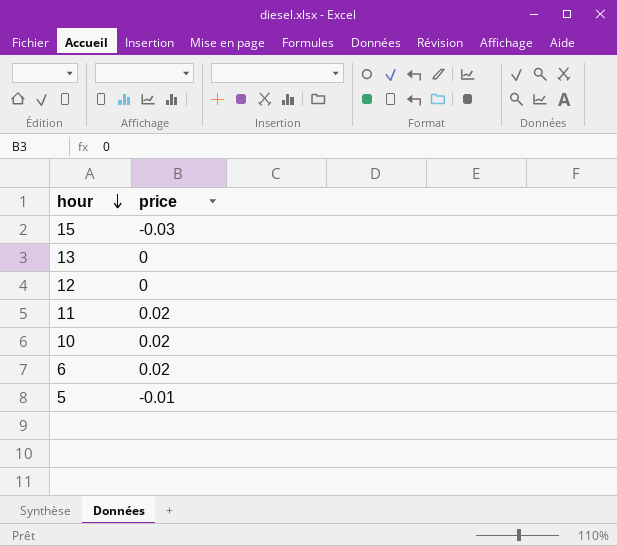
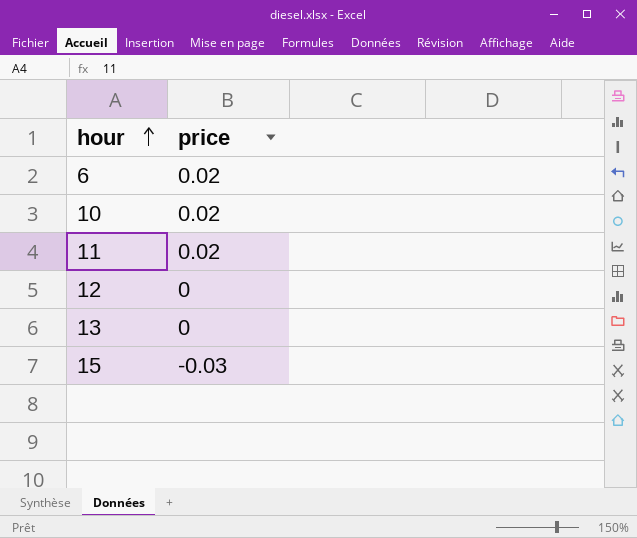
row order: hour descending -> hour ascending
row 5: -0.01 -> none

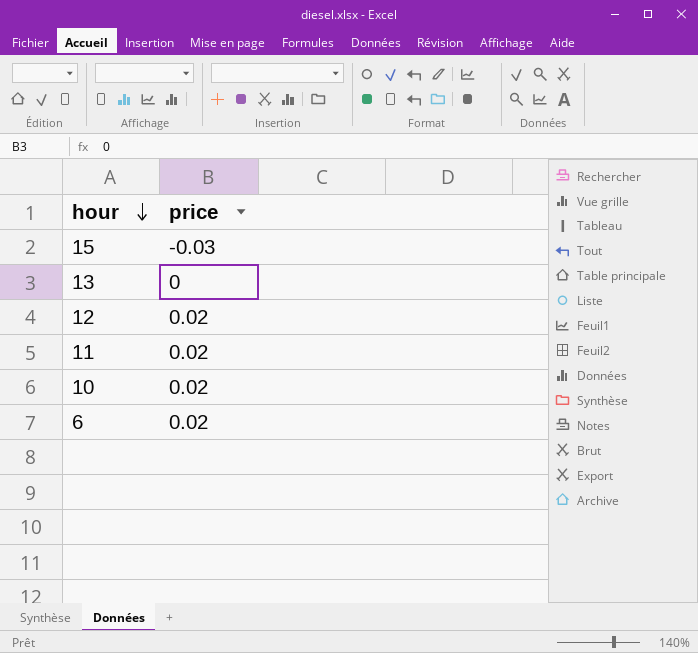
row order: hour ascending -> hour descending
12 | price: 0 -> 0.02

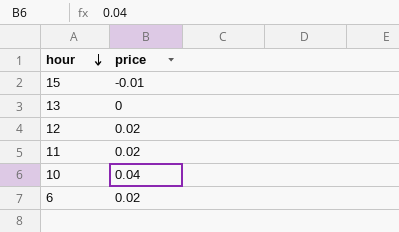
15 | price: -0.03 -> -0.01
10 | price: 0.02 -> 0.04

